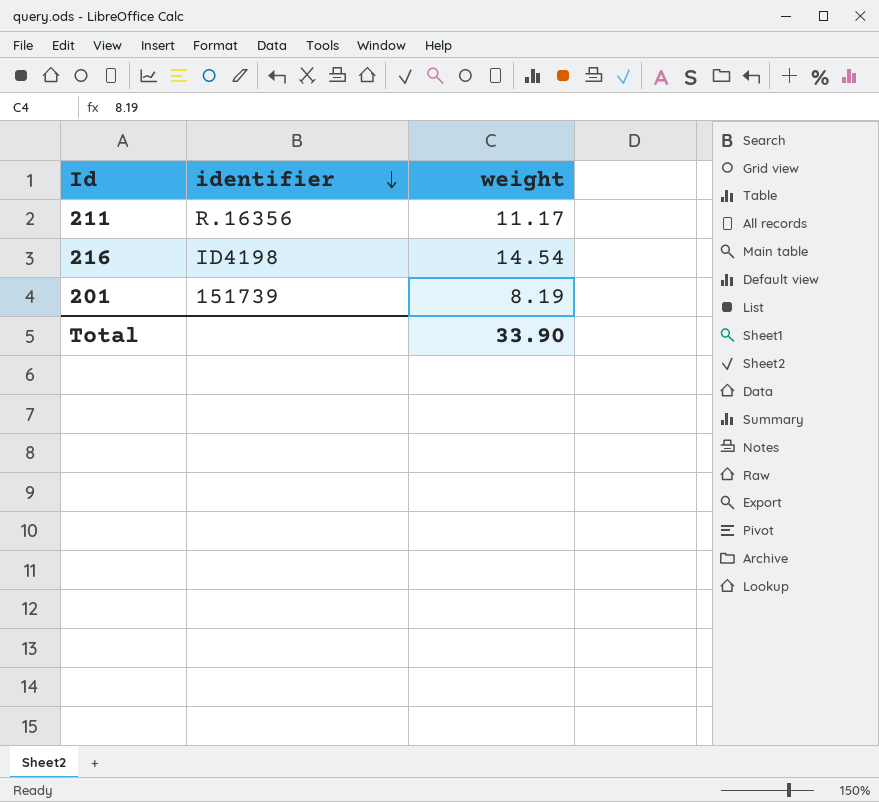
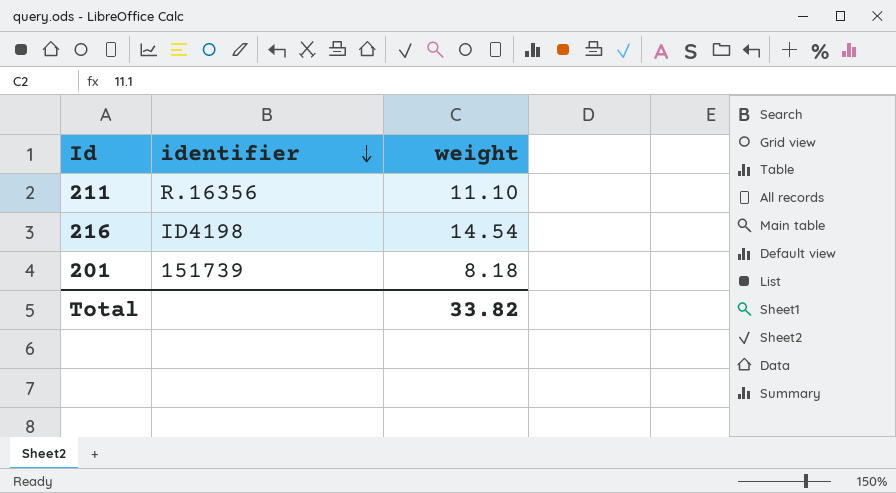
211 | weight: 11.17 -> 11.10
201 | weight: 8.19 -> 8.18
Total | weight: 33.90 -> 33.82

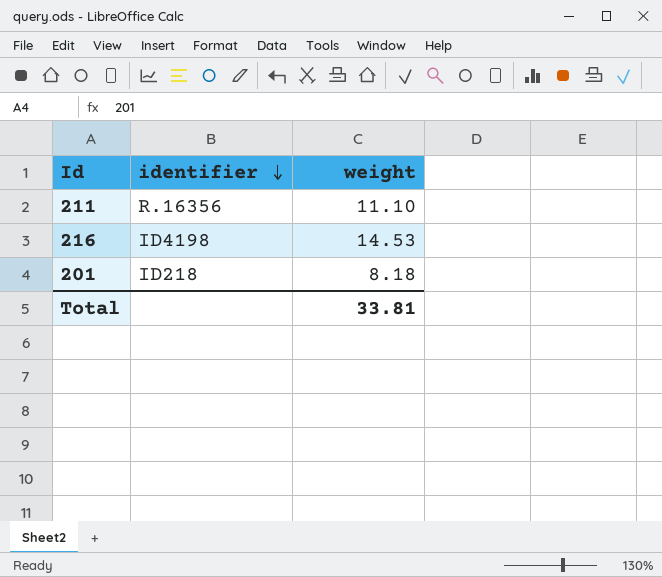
216 | weight: 14.54 -> 14.53
201 | identifier: 151739 -> ID218
Total | weight: 33.82 -> 33.81

